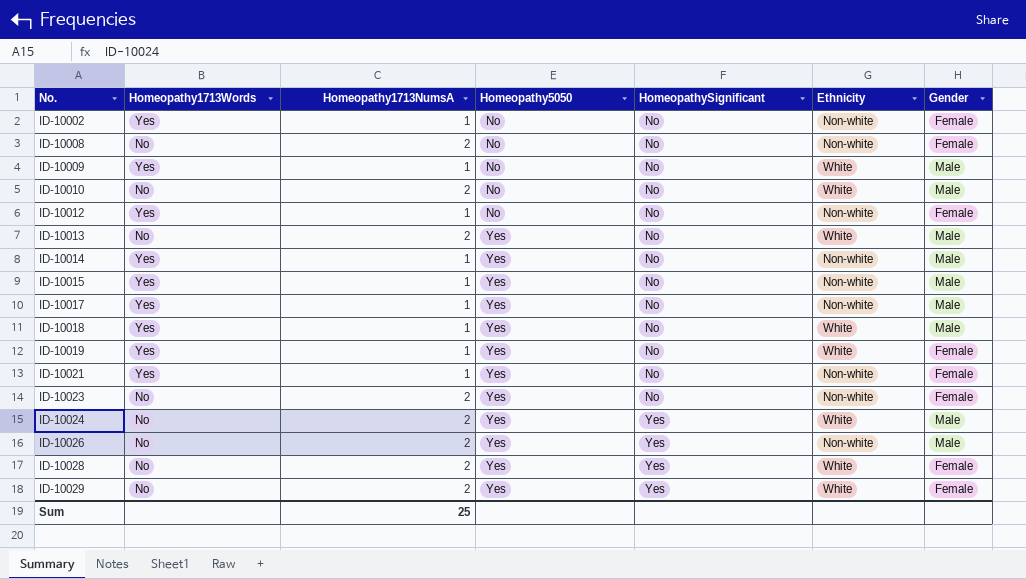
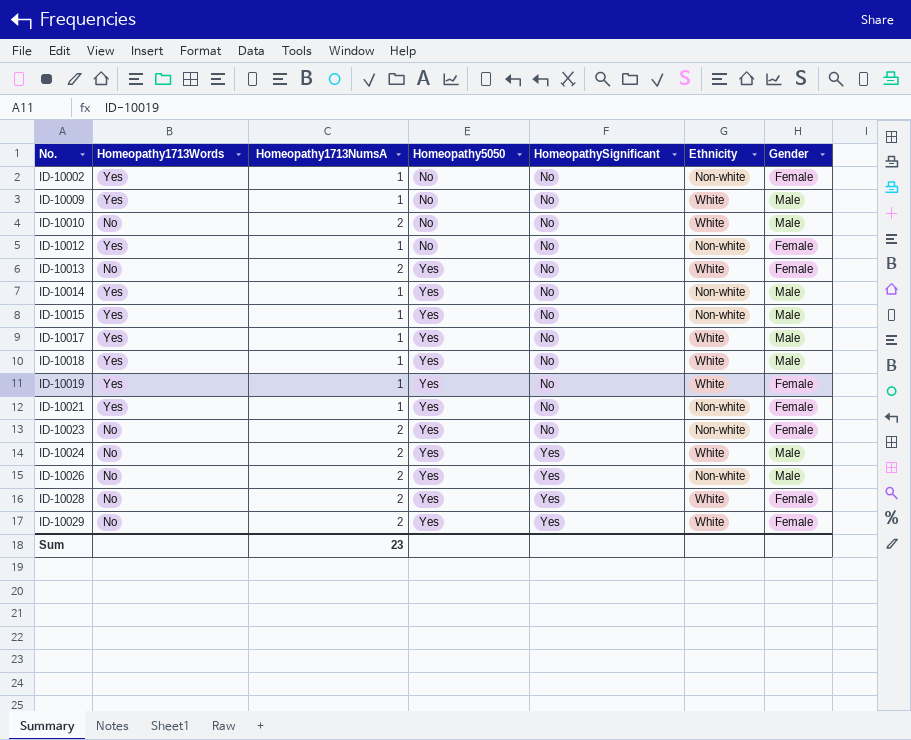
row ID-10008: No | 2 | No | No | Non-white | Female -> none
ID-10013 | Gender: Male -> Female
ID-10017 | Ethnicity: Non-white -> White
Sum | Homeopathy1713NumsA: 25 -> 23

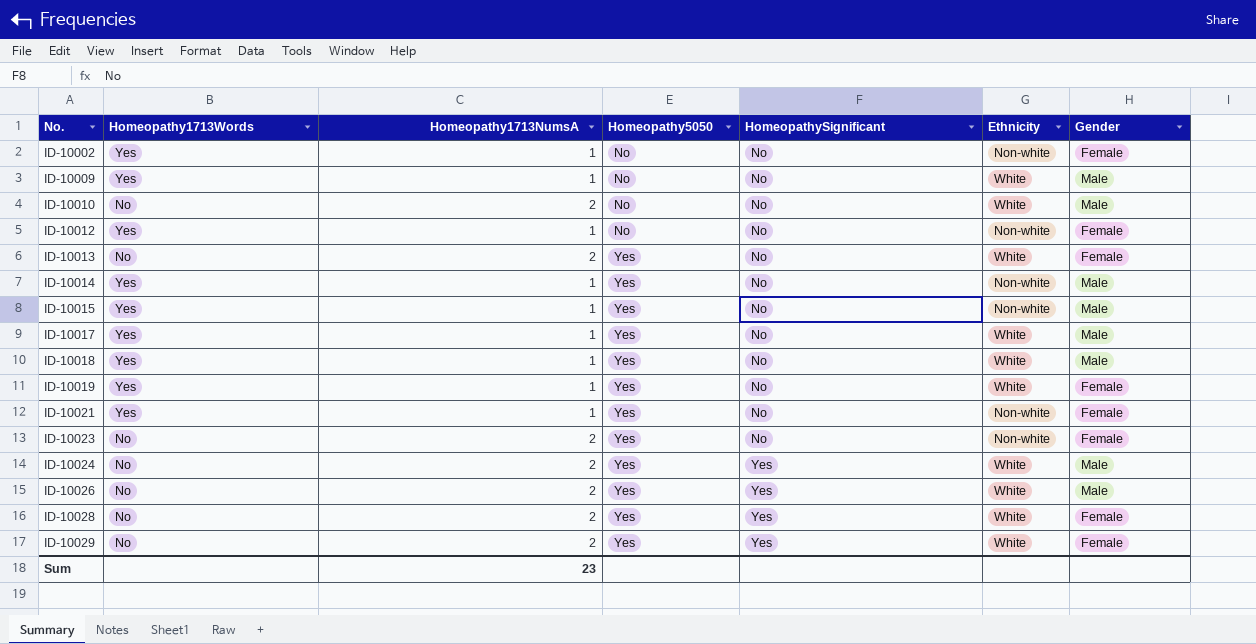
ID-10026 | Ethnicity: Non-white -> White

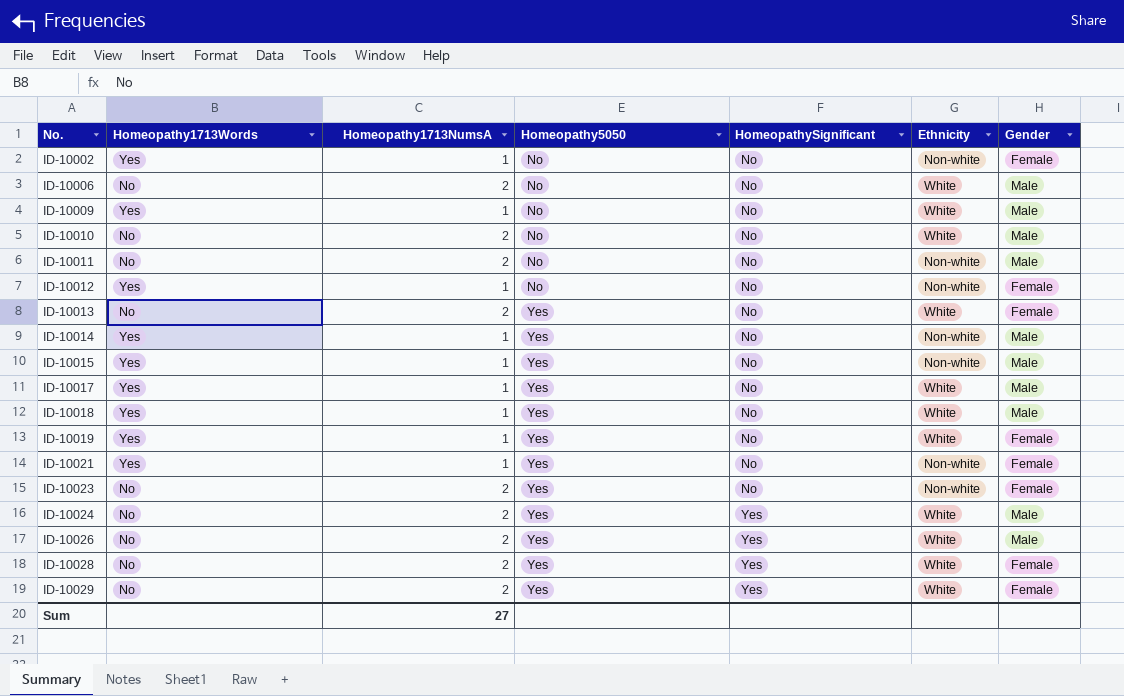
row ID-10006: none -> No | 2 | No | No | White | Male
row ID-10011: none -> No | 2 | No | No | Non-white | Male
Sum | Homeopathy1713NumsA: 23 -> 27

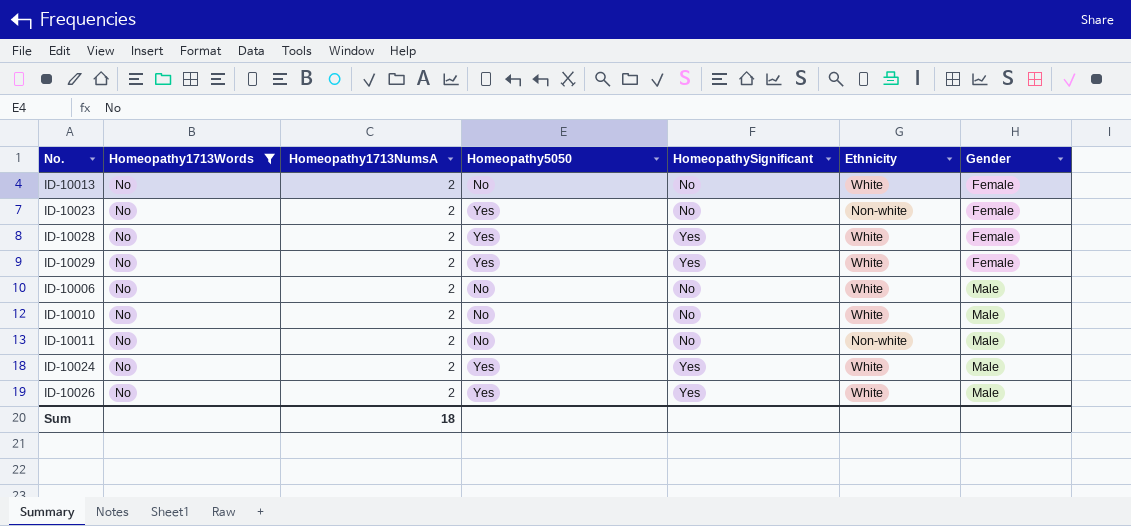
filter: none -> Homeopathy1713Words = No
row order: No. ascending -> Gender ascending
ID-10013 | Homeopathy5050: Yes -> No
Sum | Homeopathy1713NumsA: 27 -> 18

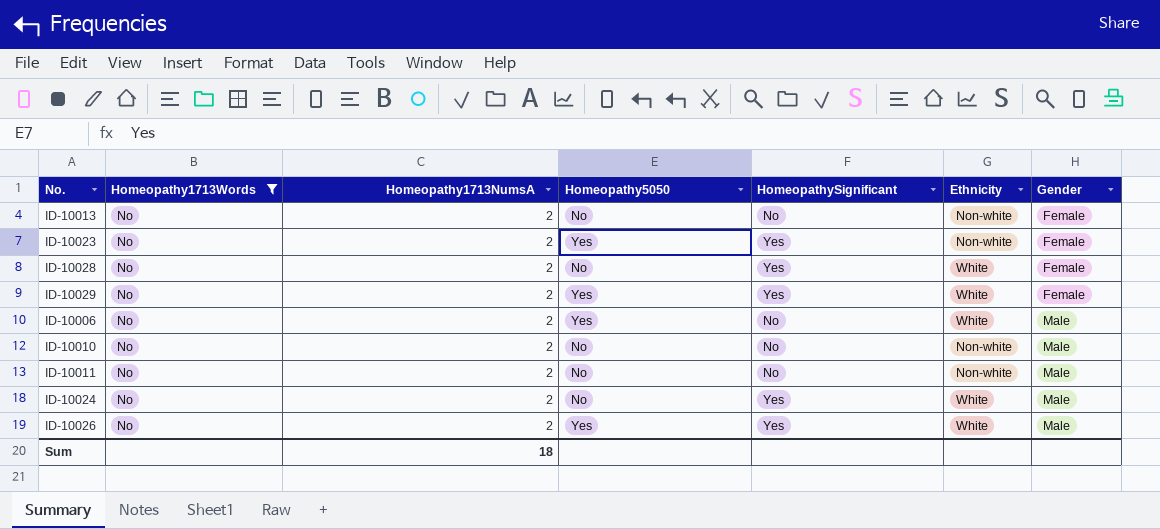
ID-10013 | Ethnicity: White -> Non-white
ID-10023 | HomeopathySignificant: No -> Yes
ID-10028 | Homeopathy5050: Yes -> No
ID-10006 | Homeopathy5050: No -> Yes
ID-10010 | Ethnicity: White -> Non-white
ID-10024 | Homeopathy5050: Yes -> No

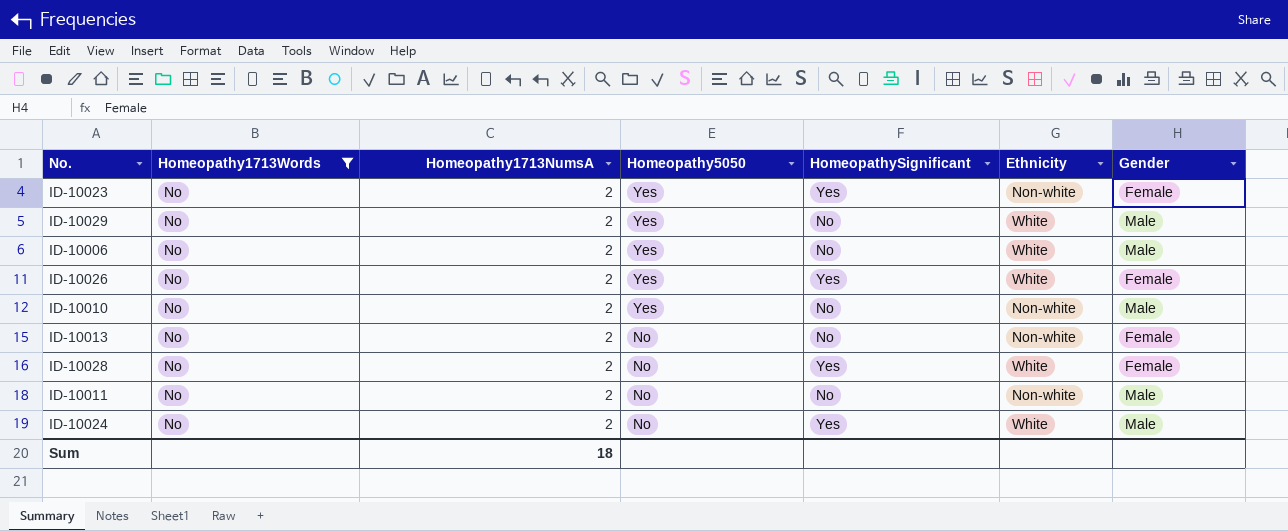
row order: Gender ascending -> Homeopathy5050 descending
ID-10029 | HomeopathySignificant: Yes -> No
ID-10029 | Gender: Female -> Male
ID-10026 | Gender: Male -> Female
ID-10010 | Homeopathy5050: No -> Yes

